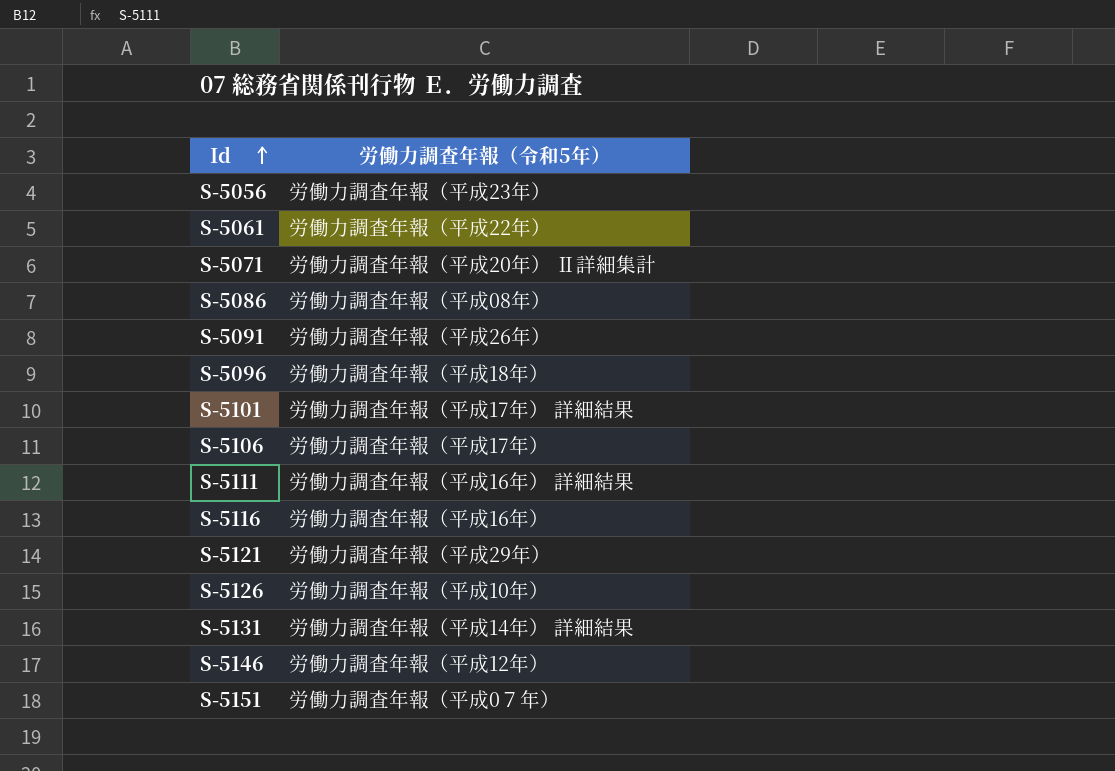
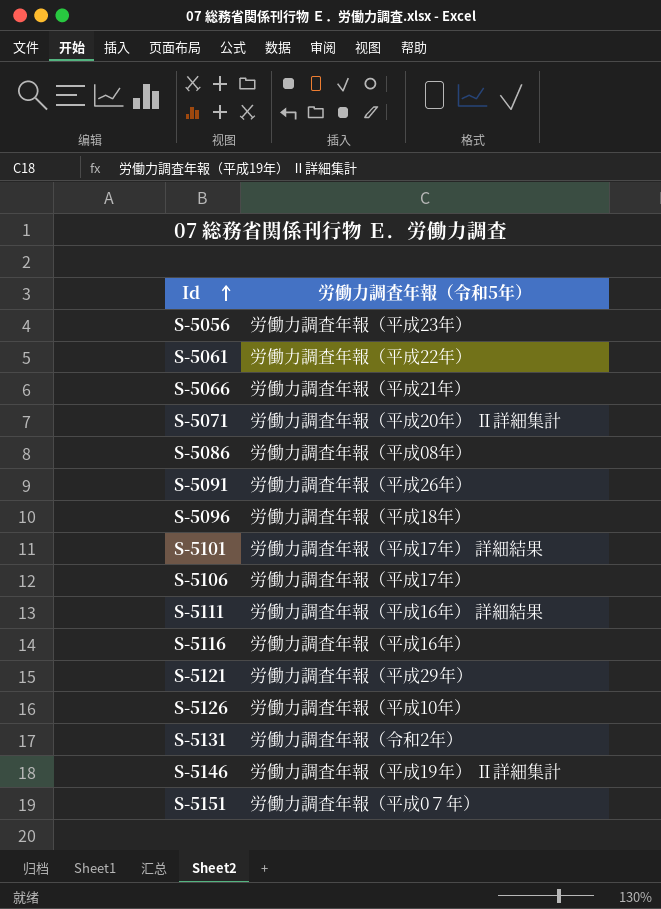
row S-5066: none -> 労働力調査年報（平成21年）
S-5131 | 労働力調査年報（令和5年）: 労働力調査年報（平成14年） 詳細結果 -> 労働力調査年報（令和2年）
S-5146 | 労働力調査年報（令和5年）: 労働力調査年報（平成12年） -> 労働力調査年報（平成19年） Ⅱ詳細集計

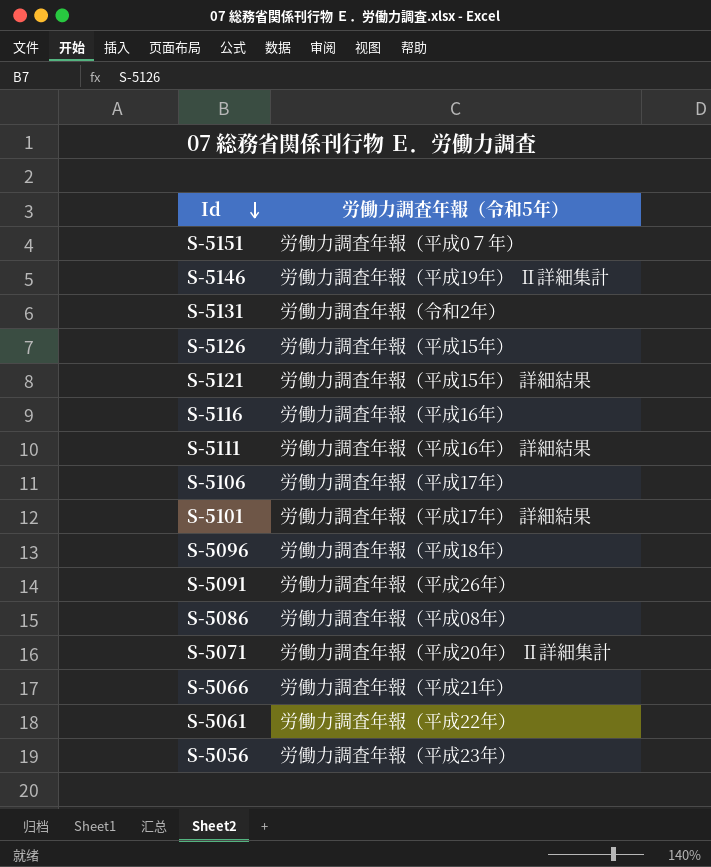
row order: Id ascending -> Id descending
S-5126 | 労働力調査年報（令和5年）: 労働力調査年報（平成10年） -> 労働力調査年報（平成15年）
S-5121 | 労働力調査年報（令和5年）: 労働力調査年報（平成29年） -> 労働力調査年報（平成15年） 詳細結果

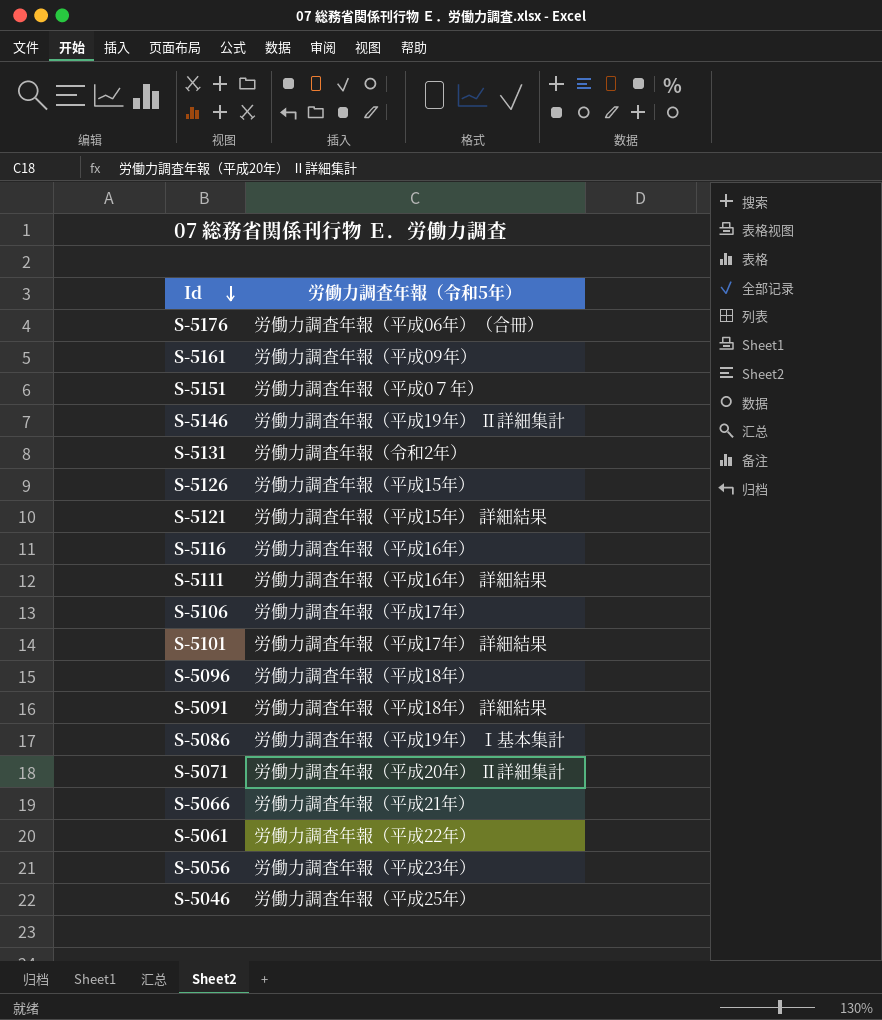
row S-5176: none -> 労働力調査年報（平成06年）（合冊）
row S-5161: none -> 労働力調査年報（平成09年）
S-5091 | 労働力調査年報（令和5年）: 労働力調査年報（平成26年） -> 労働力調査年報（平成18年） 詳細結果
S-5086 | 労働力調査年報（令和5年）: 労働力調査年報（平成08年） -> 労働力調査年報（平成19年） Ⅰ基本集計
row S-5046: none -> 労働力調査年報（平成25年）

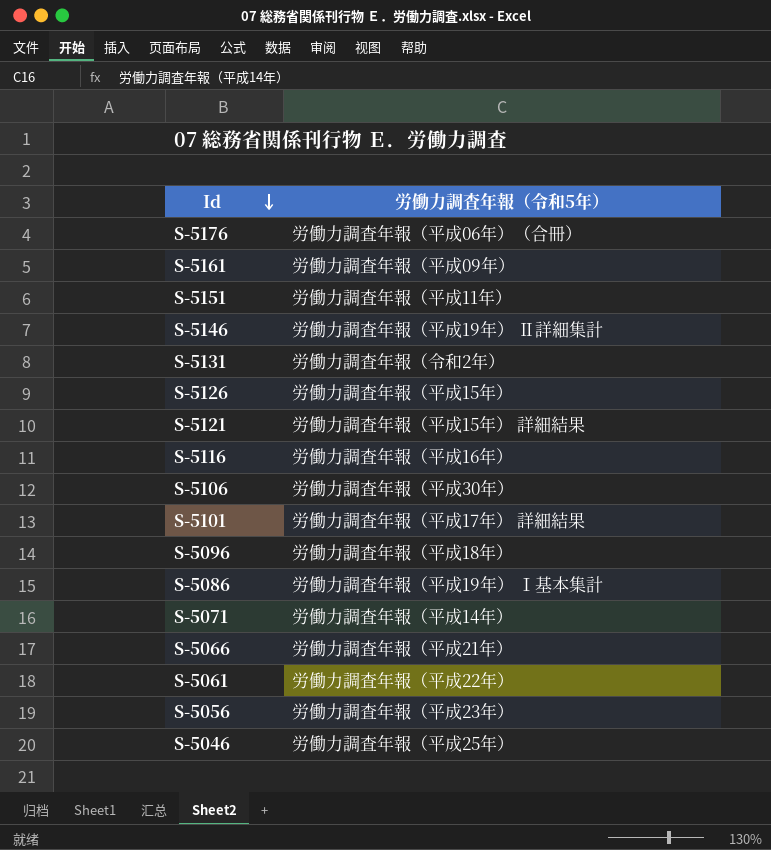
row S-5111: 労働力調査年報（平成16年） 詳細結果 -> none
row S-5091: 労働力調査年報（平成18年） 詳細結果 -> none
S-5151 | 労働力調査年報（令和5年）: 労働力調査年報（平成0７年） -> 労働力調査年報（平成11年）
S-5106 | 労働力調査年報（令和5年）: 労働力調査年報（平成17年） -> 労働力調査年報（平成30年）
S-5071 | 労働力調査年報（令和5年）: 労働力調査年報（平成20年） Ⅱ詳細集計 -> 労働力調査年報（平成14年）

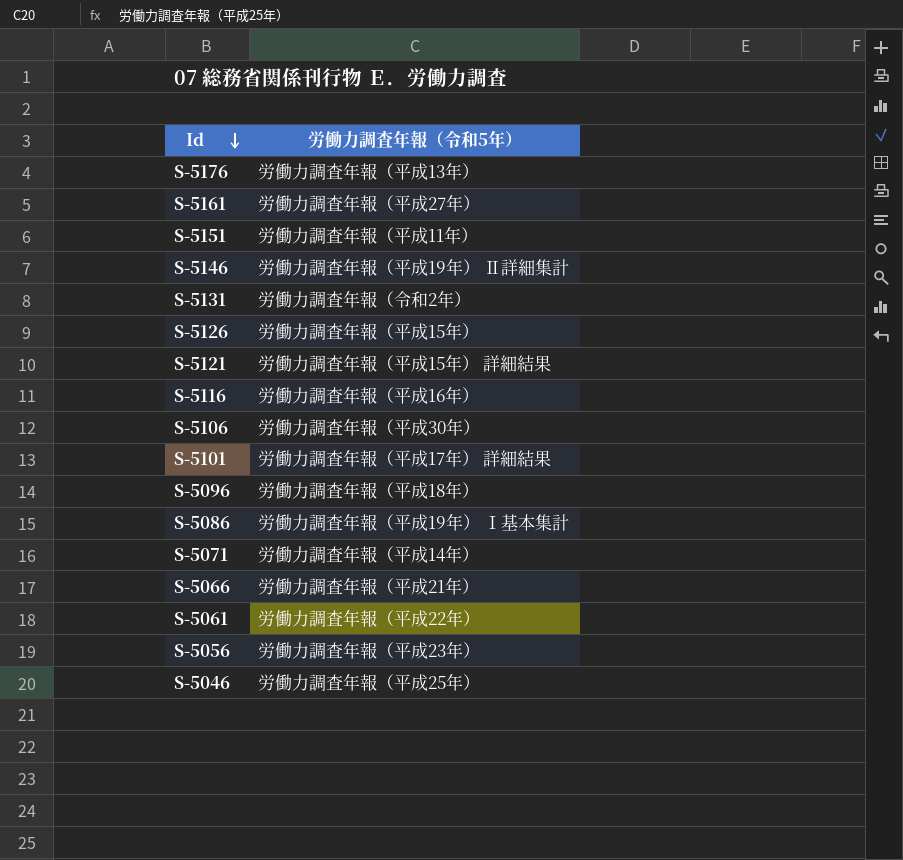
S-5176 | 労働力調査年報（令和5年）: 労働力調査年報（平成06年）（合冊） -> 労働力調査年報（平成13年）
S-5161 | 労働力調査年報（令和5年）: 労働力調査年報（平成09年） -> 労働力調査年報（平成27年）

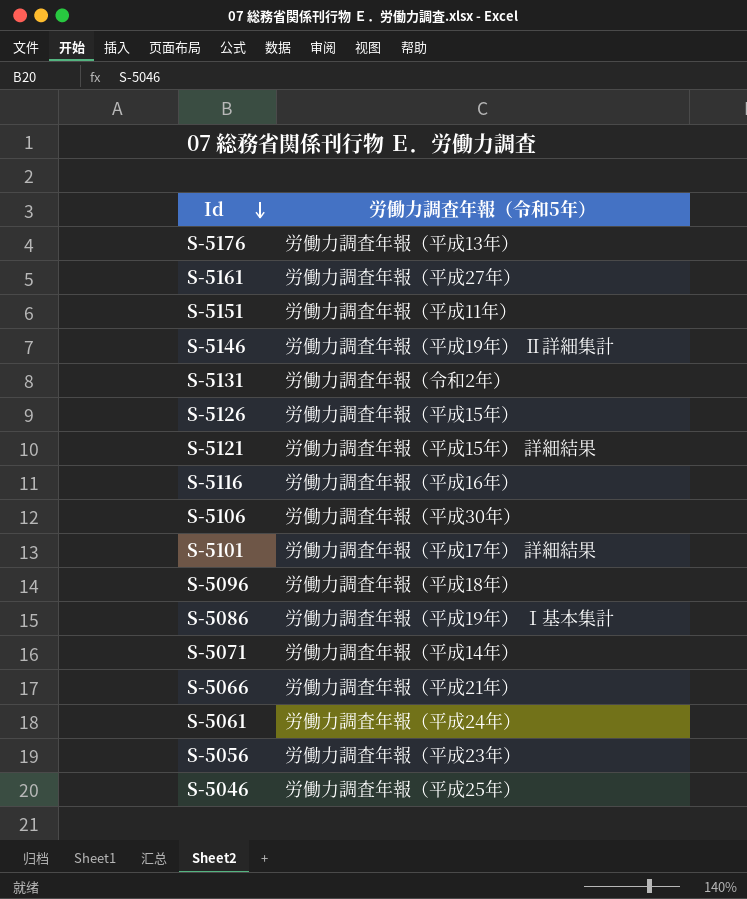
S-5061 | 労働力調査年報（令和5年）: 労働力調査年報（平成22年） -> 労働力調査年報（平成24年）

